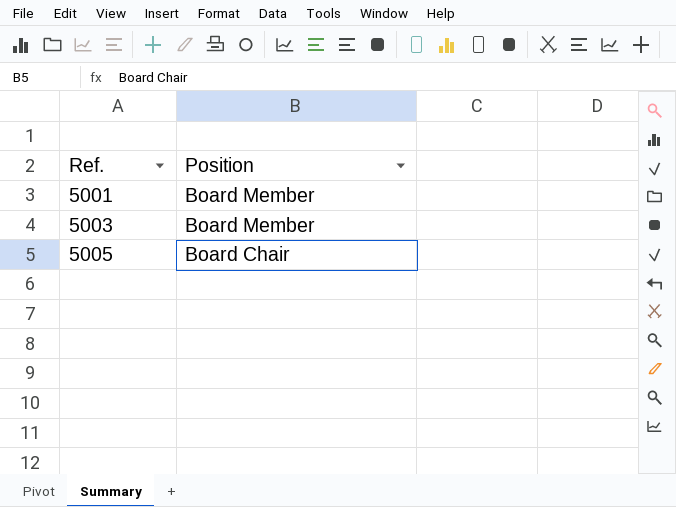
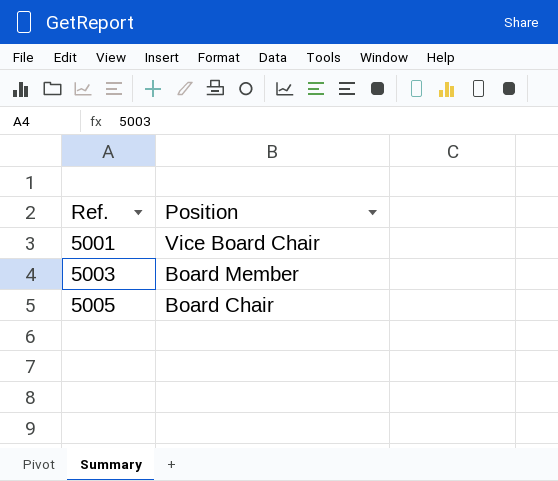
5001 | Position: Board Member -> Vice Board Chair

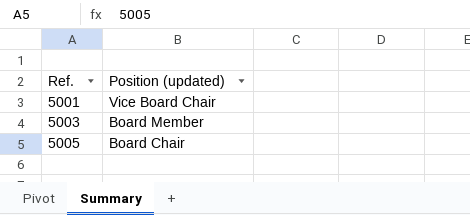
column name: Position -> Position (updated)

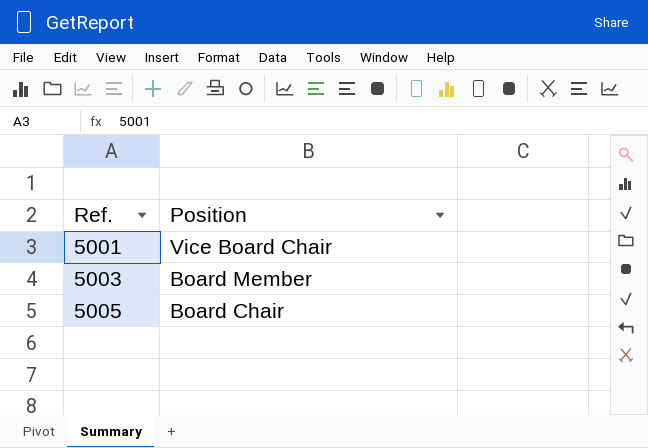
column name: Position (updated) -> Position

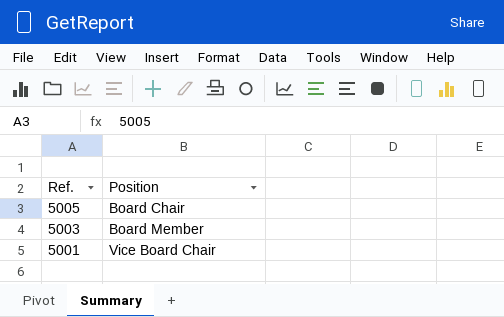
row order: Ref. ascending -> Ref. descending

